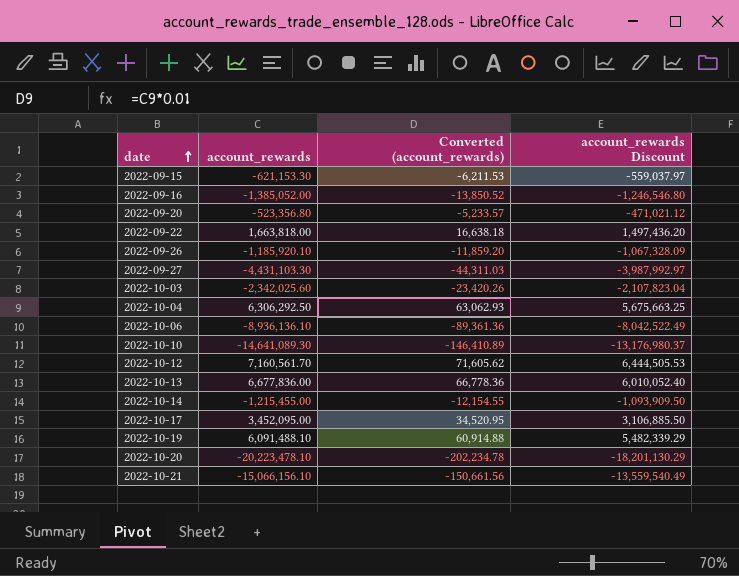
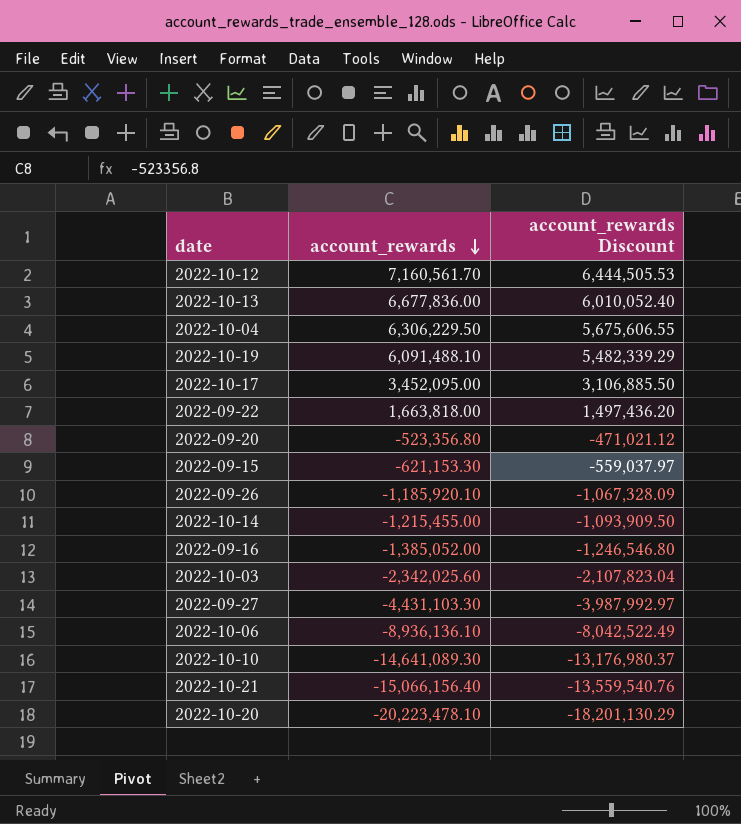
row order: date ascending -> account_rewards descending
column Converted (account_rewards) | formula: [account_rewards] * 0.01 -> none
2022-10-04 | account_rewards: 6,306,292.50 -> 6,306,229.50
2022-10-04 | account_rewards Discount: 5,675,663.25 -> 5,675,606.55
2022-10-21 | account_rewards: -15,066,156.10 -> -15,066,156.40
2022-10-21 | account_rewards Discount: -13,559,540.49 -> -13,559,540.76

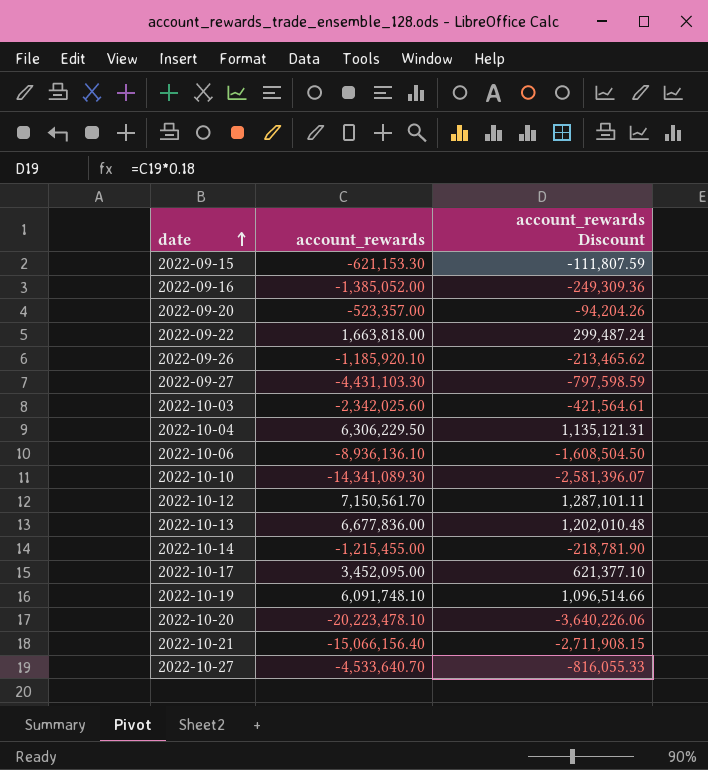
row order: account_rewards descending -> date ascending
column account_rewards Discount | formula: [account_rewards] * 0.9 -> [account_rewards] * 0.18
2022-09-20 | account_rewards: -523,356.80 -> -523,357.00
2022-10-10 | account_rewards: -14,641,089.30 -> -14,341,089.30
2022-10-12 | account_rewards: 7,160,561.70 -> 7,150,561.70
2022-10-19 | account_rewards: 6,091,488.10 -> 6,091,748.10
row 2022-10-27: none -> -4,533,640.70 | -816,055.33

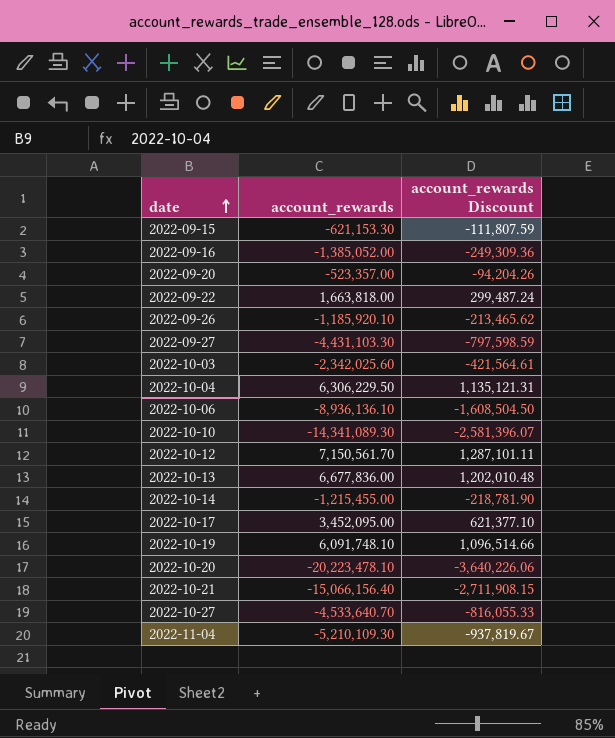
row 2022-11-04: none -> -5,210,109.30 | -937,819.67

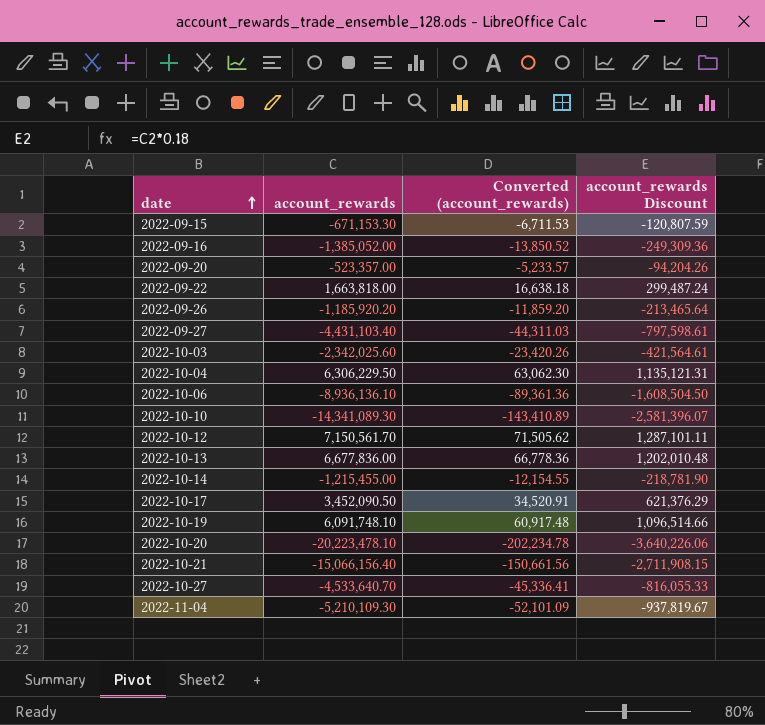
column Converted (account_rewards) | formula: none -> [account_rewards] * 0.01
2022-09-15 | account_rewards: -621,153.30 -> -671,153.30
2022-09-15 | account_rewards Discount: -111,807.59 -> -120,807.59
2022-09-26 | account_rewards: -1,185,920.10 -> -1,185,920.20
2022-09-26 | account_rewards Discount: -213,465.62 -> -213,465.64
2022-09-27 | account_rewards: -4,431,103.30 -> -4,431,103.40
2022-09-27 | account_rewards Discount: -797,598.59 -> -797,598.61
2022-10-17 | account_rewards: 3,452,095.00 -> 3,452,090.50
2022-10-17 | account_rewards Discount: 621,377.10 -> 621,376.29

